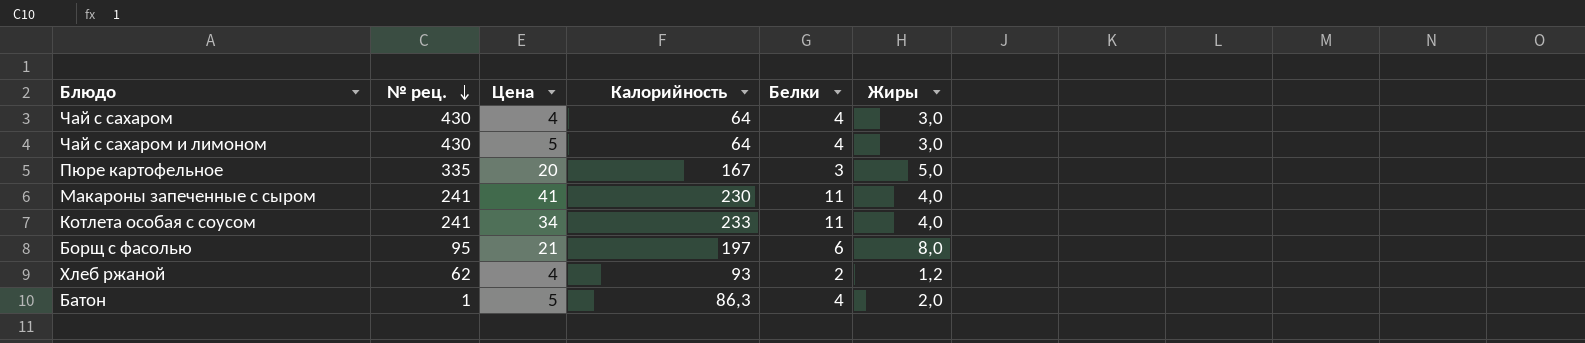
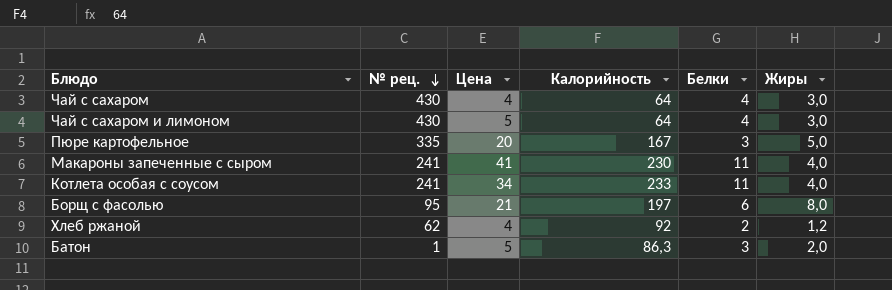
Хлеб ржаной | Калорийность: 93 -> 92
Батон | Белки: 4 -> 3

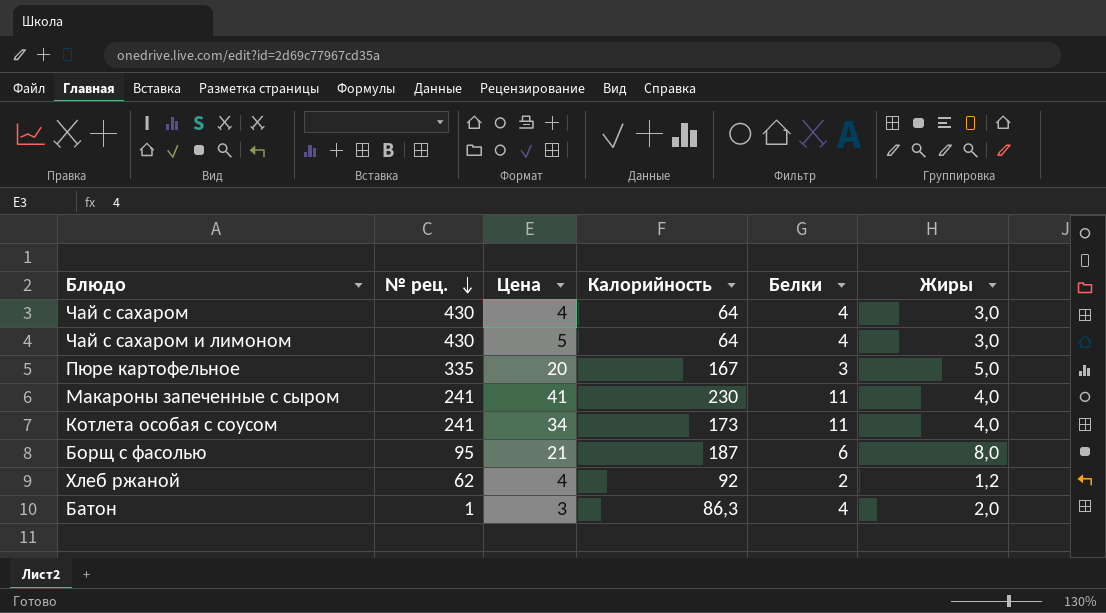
Котлета особая с соусом | Калорийность: 233 -> 173
Борщ с фасолью | Калорийность: 197 -> 187
Батон | Цена: 5 -> 3
Батон | Белки: 3 -> 4

